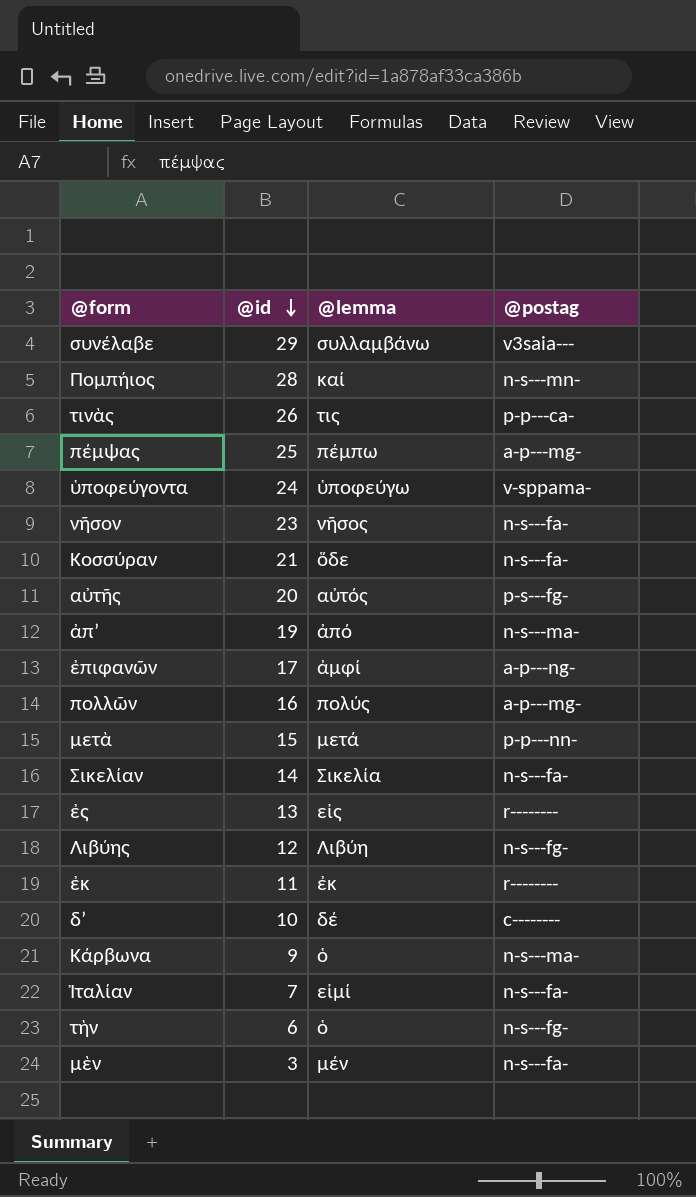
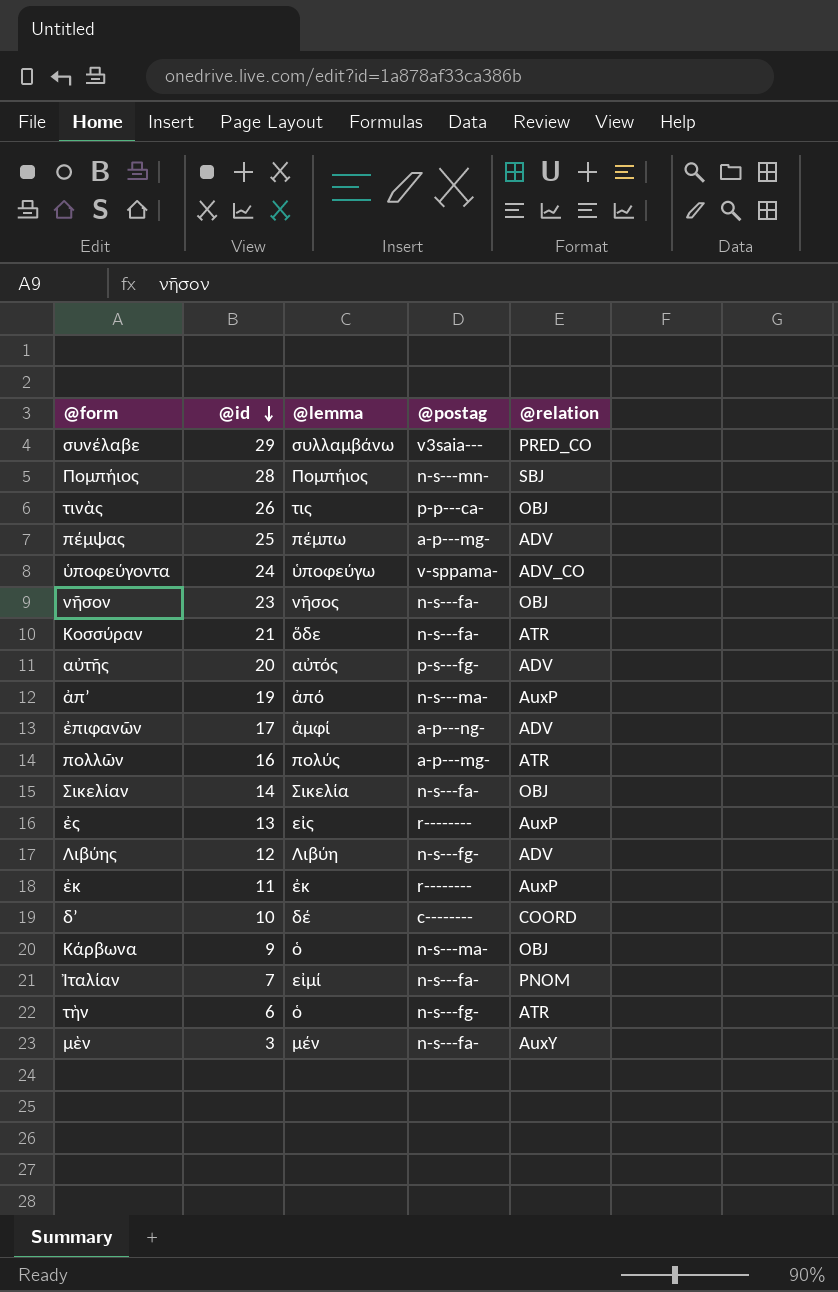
column @relation | position: none -> 5
row μετὰ: 15 | μετά | p-p---nn- -> none
Πομπήιος | @lemma: καί -> Πομπήιος

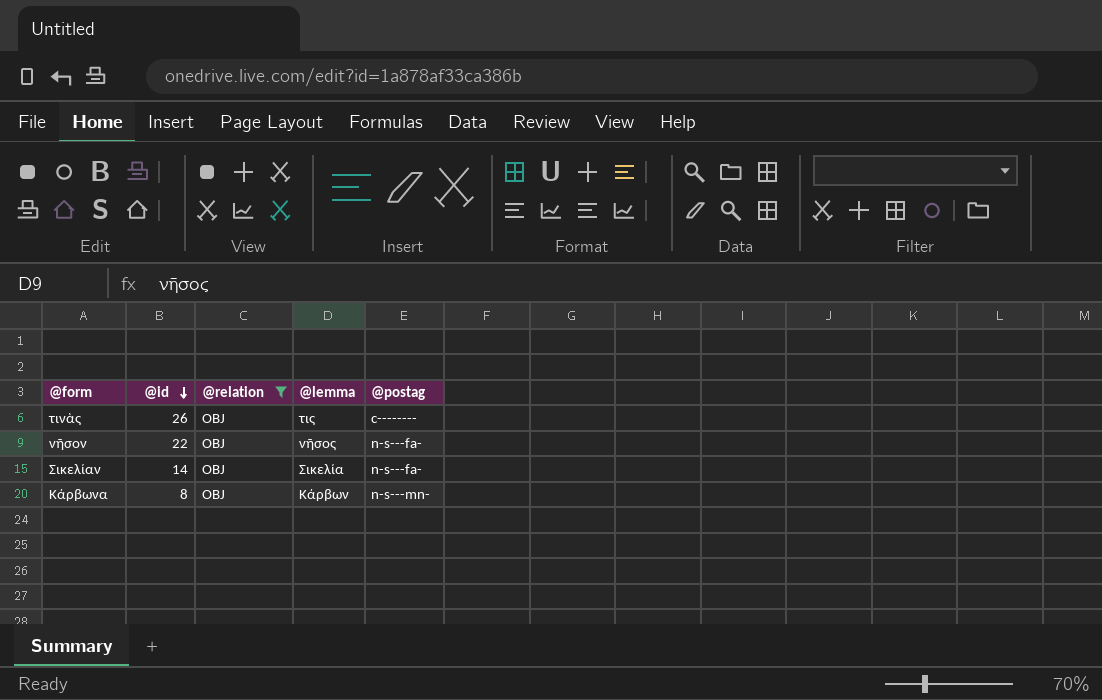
filter: none -> @relation = OBJ
column @relation | position: 5 -> 3
τινὰς | @postag: p-p---ca- -> c--------
νῆσον | @id: 23 -> 22
Κάρβωνα | @id: 9 -> 8
Κάρβωνα | @lemma: ὁ -> Κάρβων
Κάρβωνα | @postag: n-s---ma- -> n-s---mn-

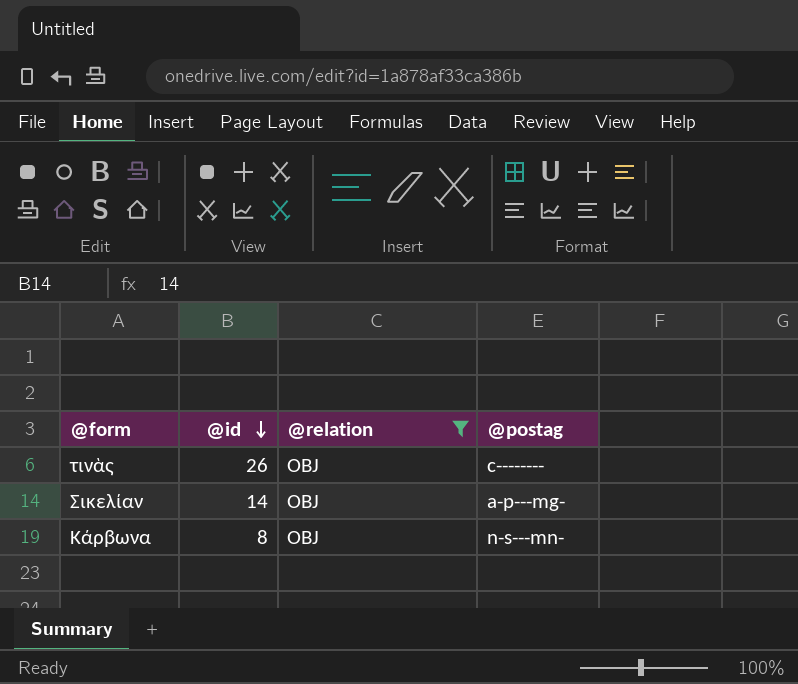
column @lemma | position: 4 -> none
row νῆσον: 22 | OBJ | νῆσος | n-s---fa- -> none
Σικελίαν | @postag: n-s---fa- -> a-p---mg-

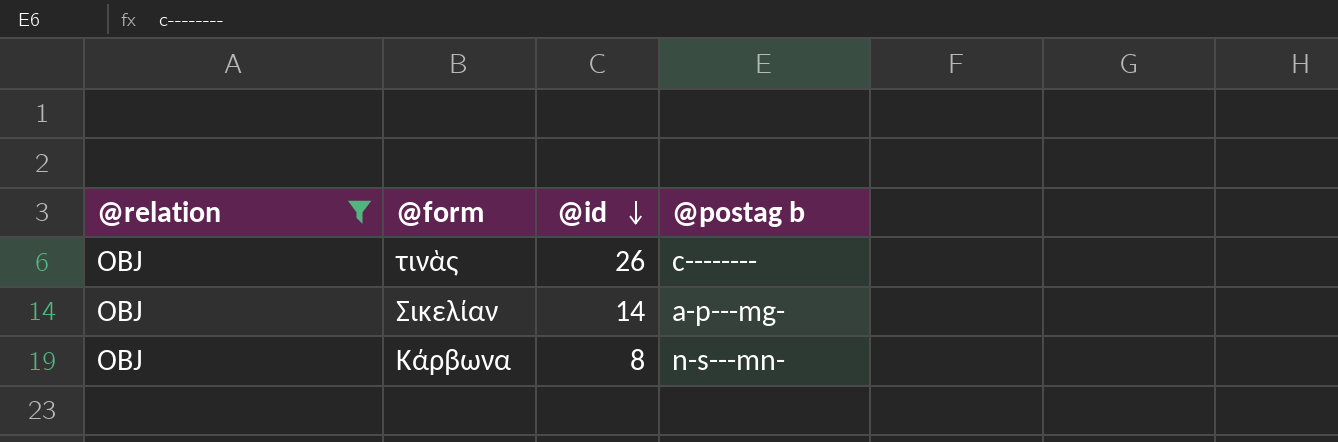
column @relation | position: 3 -> 1
column name: @postag -> @postag b

